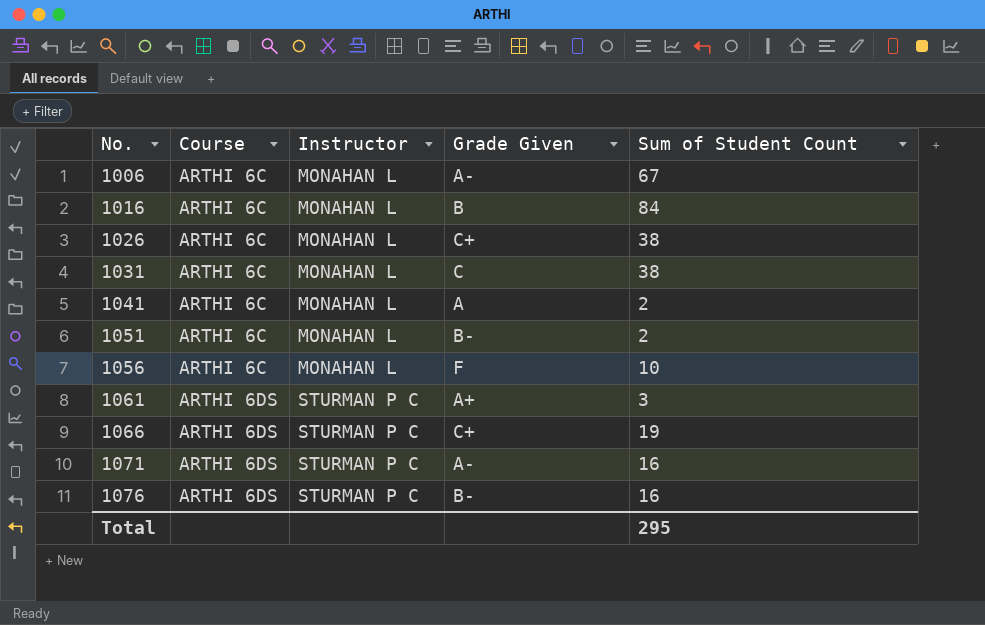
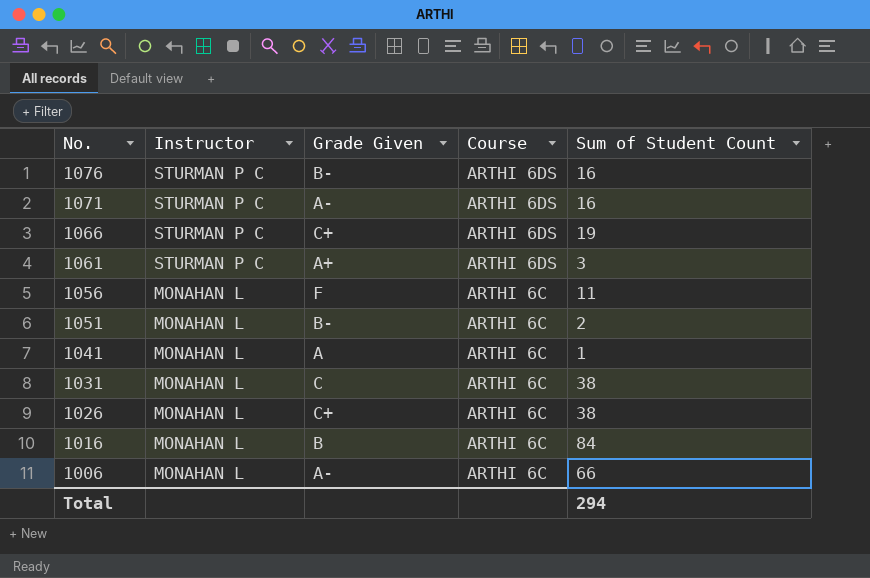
row order: No. ascending -> No. descending
column Course | position: 2 -> 4
1056 | Sum of Student Count: 10 -> 11
1041 | Sum of Student Count: 2 -> 1
1006 | Sum of Student Count: 67 -> 66
Total | Sum of Student Count: 295 -> 294

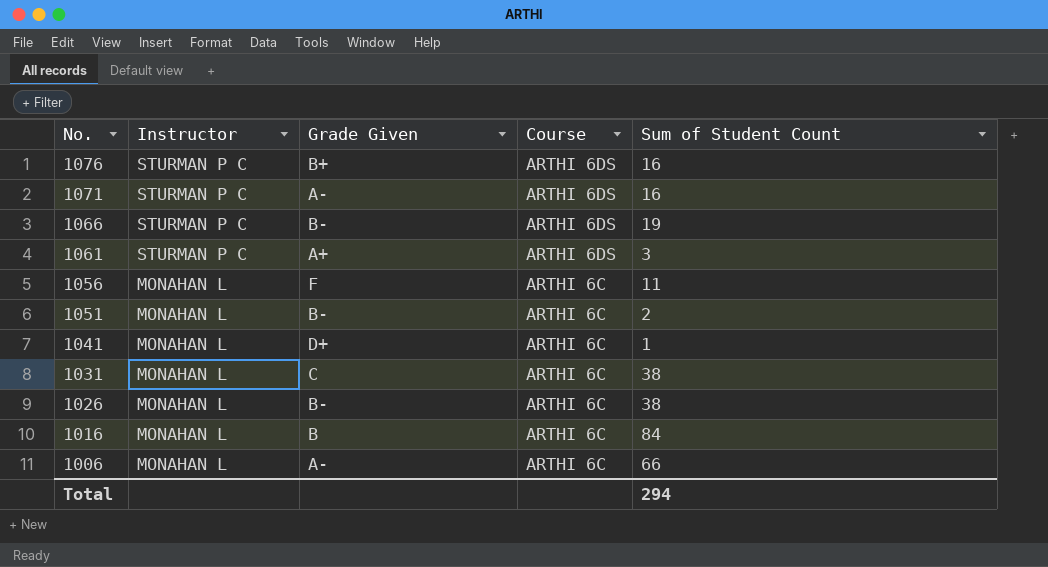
1076 | Grade Given: B- -> B+
1066 | Grade Given: C+ -> B-
1041 | Grade Given: A -> D+
1026 | Grade Given: C+ -> B-

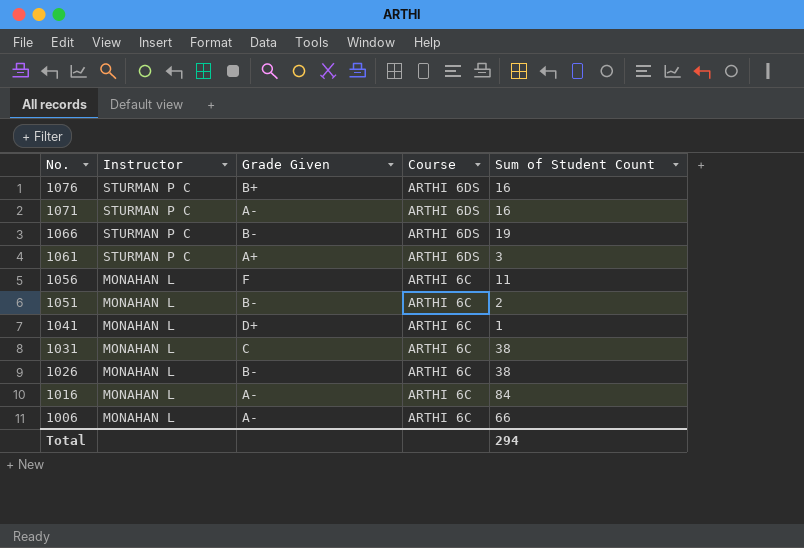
1016 | Grade Given: B -> A-

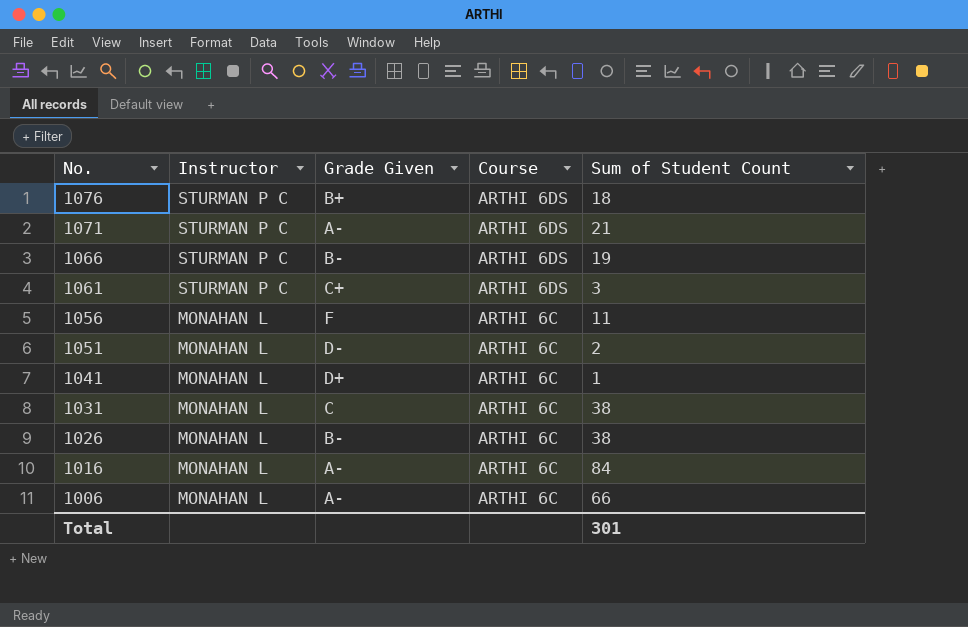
1076 | Sum of Student Count: 16 -> 18
1071 | Sum of Student Count: 16 -> 21
1061 | Grade Given: A+ -> C+
1051 | Grade Given: B- -> D-
Total | Sum of Student Count: 294 -> 301

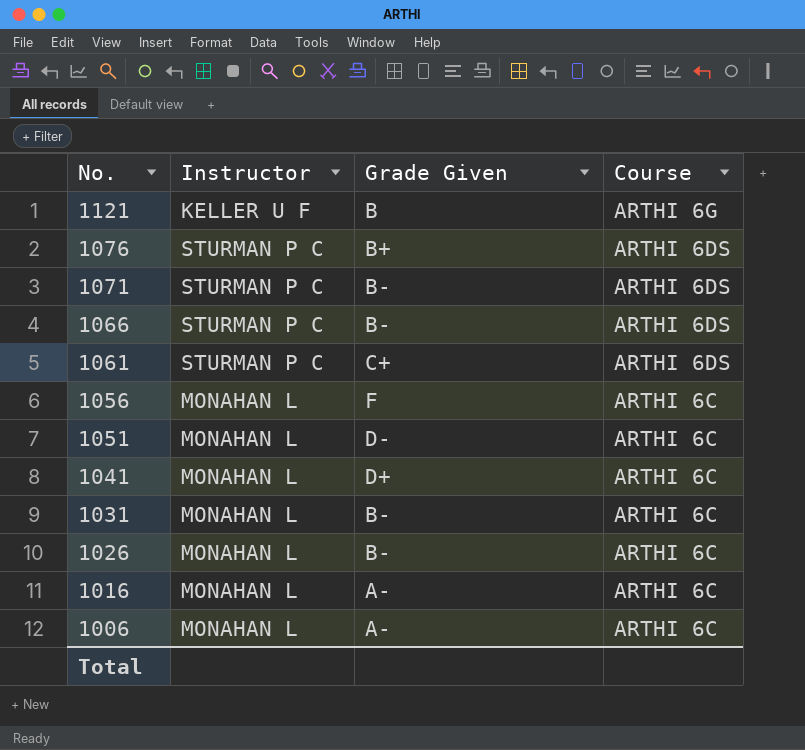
column Sum of Student Count | position: 5 -> none
row 1121: none -> KELLER U F | B | ARTHI 6G
1071 | Grade Given: A- -> B-
1031 | Grade Given: C -> B-

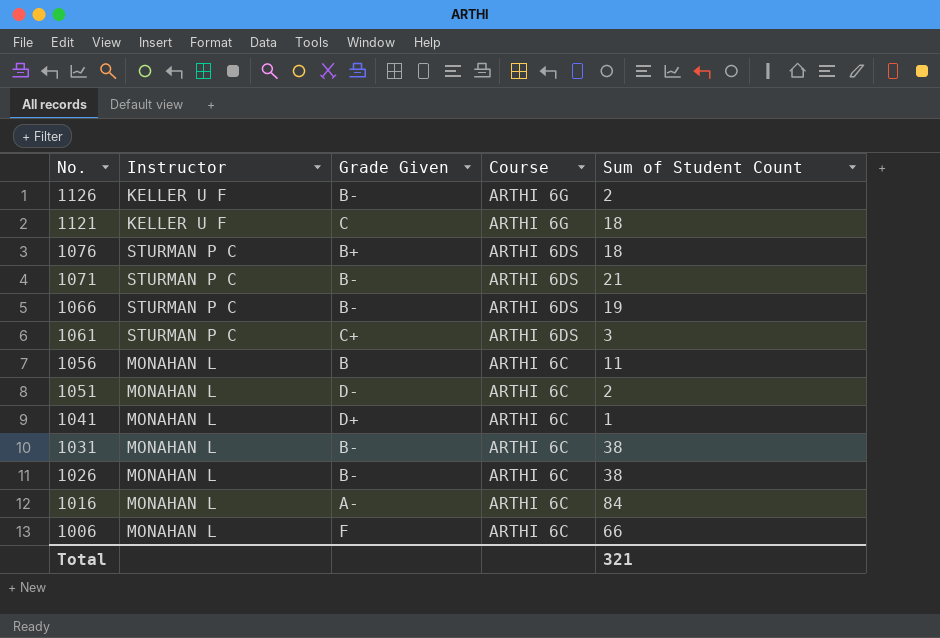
column Sum of Student Count | position: none -> 5
row 1126: none -> KELLER U F | B- | ARTHI 6G | 2
1121 | Grade Given: B -> C
1056 | Grade Given: F -> B
1006 | Grade Given: A- -> F

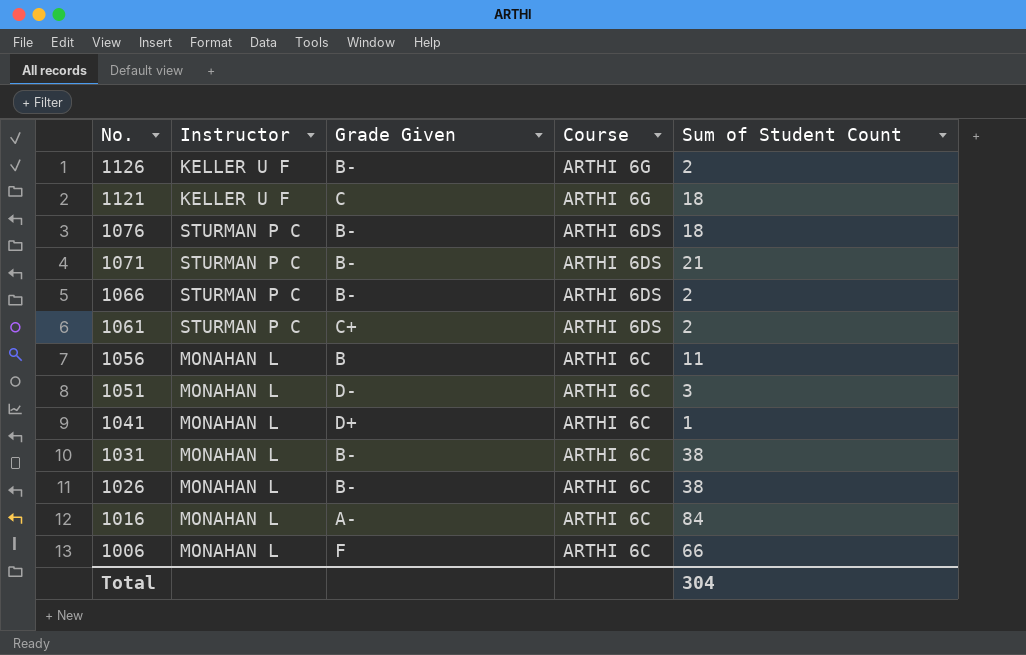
1076 | Grade Given: B+ -> B-
1066 | Sum of Student Count: 19 -> 2
1061 | Sum of Student Count: 3 -> 2
1051 | Sum of Student Count: 2 -> 3
Total | Sum of Student Count: 321 -> 304

